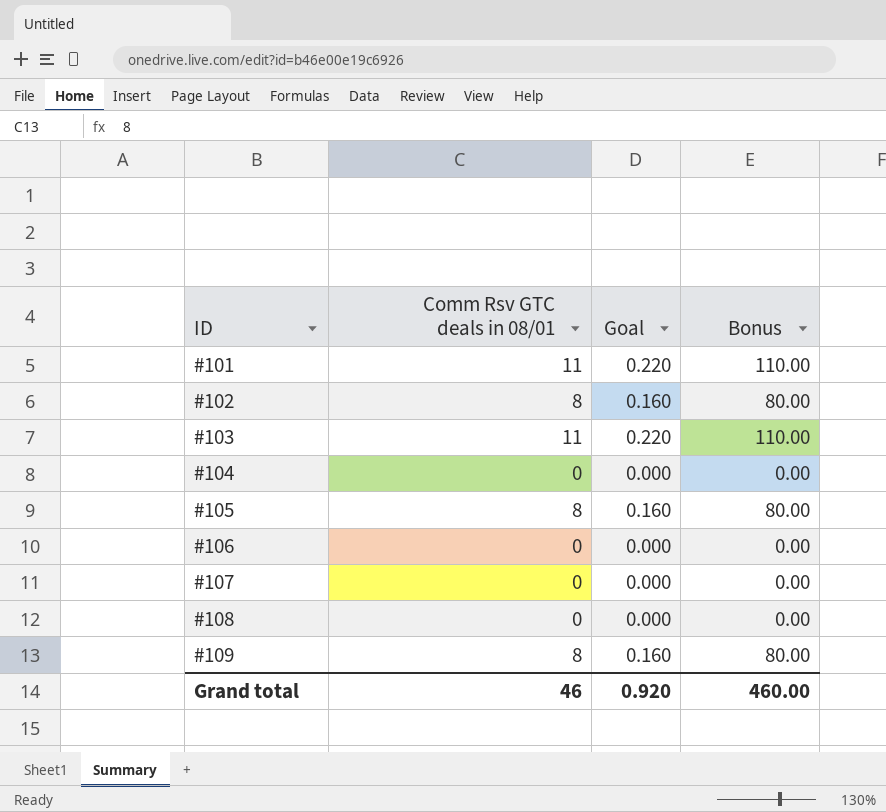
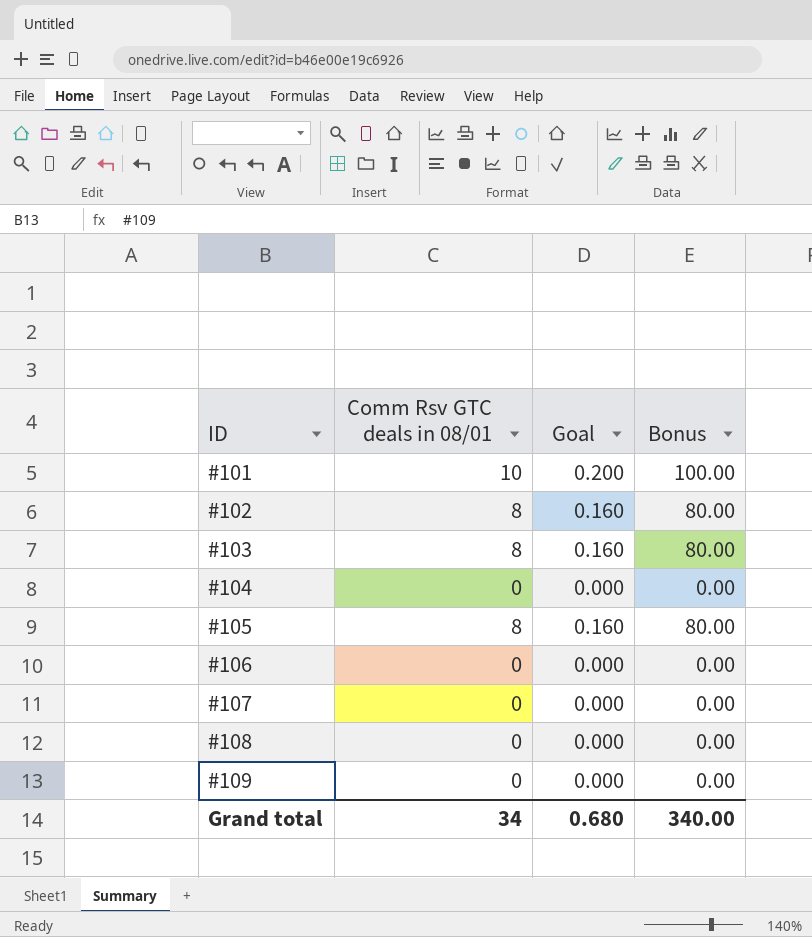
#101 | Comm Rsv GTC deals in 08/01: 11 -> 10
#101 | Goal: 0.220 -> 0.200
#101 | Bonus: 110.00 -> 100.00
#103 | Comm Rsv GTC deals in 08/01: 11 -> 8
#103 | Goal: 0.220 -> 0.160
#103 | Bonus: 110.00 -> 80.00
#109 | Comm Rsv GTC deals in 08/01: 8 -> 0
#109 | Goal: 0.160 -> 0.000
#109 | Bonus: 80.00 -> 0.00
Grand total | Comm Rsv GTC deals in 08/01: 46 -> 34
Grand total | Goal: 0.920 -> 0.680
Grand total | Bonus: 460.00 -> 340.00

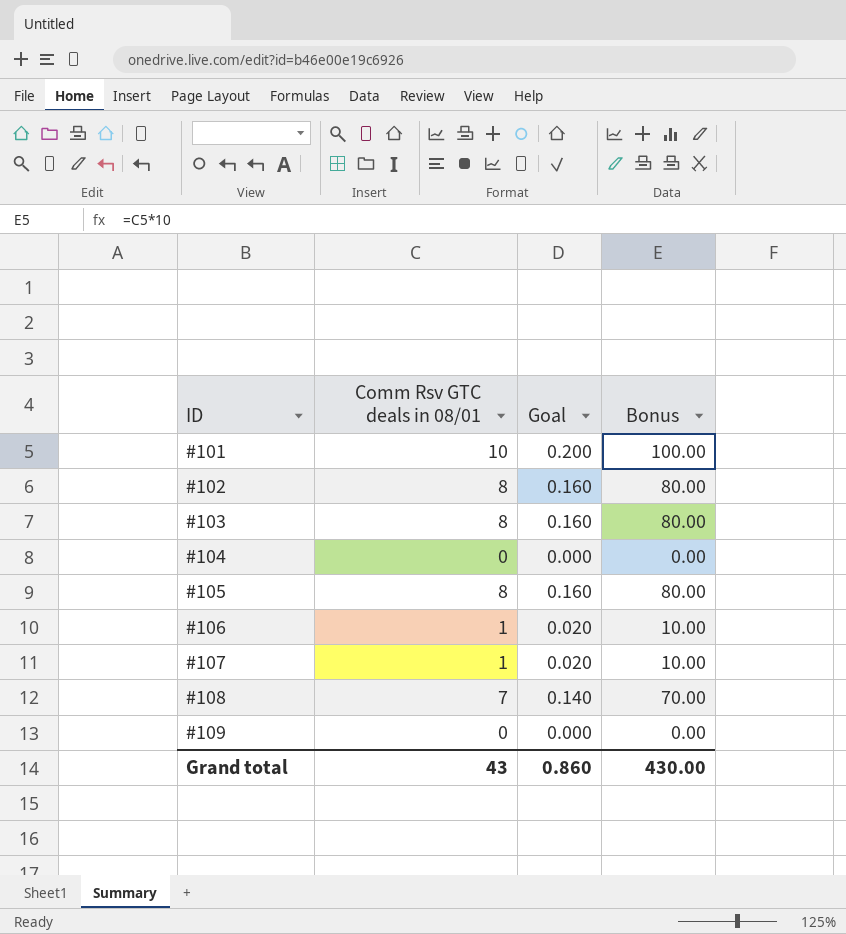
#106 | Comm Rsv GTC deals in 08/01: 0 -> 1
#106 | Goal: 0.000 -> 0.020
#106 | Bonus: 0.00 -> 10.00
#107 | Comm Rsv GTC deals in 08/01: 0 -> 1
#107 | Goal: 0.000 -> 0.020
#107 | Bonus: 0.00 -> 10.00
#108 | Comm Rsv GTC deals in 08/01: 0 -> 7
#108 | Goal: 0.000 -> 0.140
#108 | Bonus: 0.00 -> 70.00
Grand total | Comm Rsv GTC deals in 08/01: 34 -> 43
Grand total | Goal: 0.680 -> 0.860
Grand total | Bonus: 340.00 -> 430.00

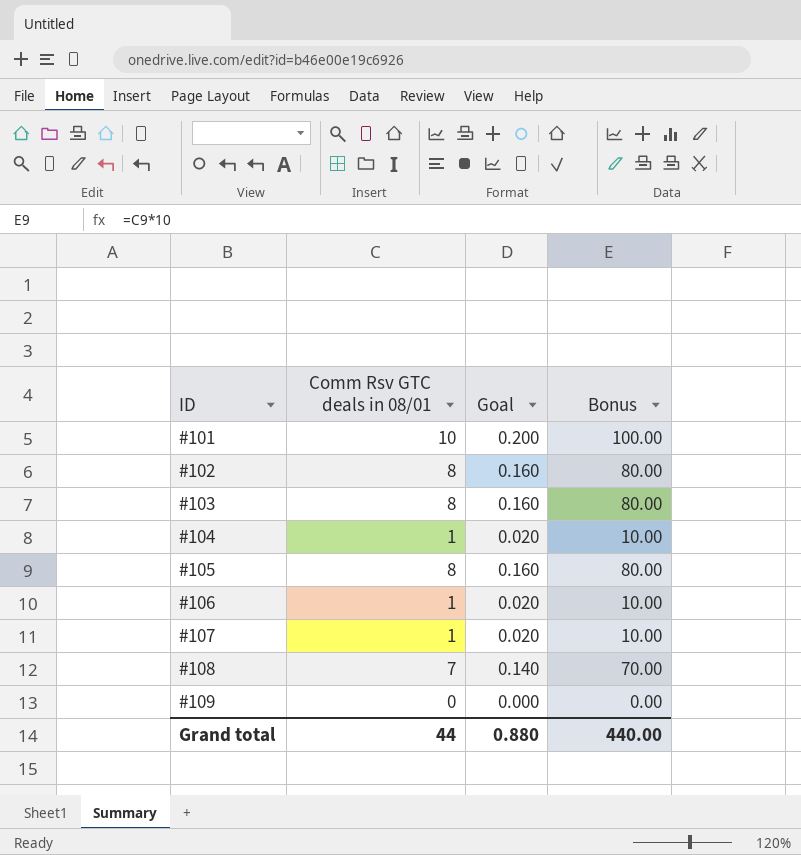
#104 | Comm Rsv GTC deals in 08/01: 0 -> 1
#104 | Goal: 0.000 -> 0.020
#104 | Bonus: 0.00 -> 10.00
Grand total | Comm Rsv GTC deals in 08/01: 43 -> 44
Grand total | Goal: 0.860 -> 0.880
Grand total | Bonus: 430.00 -> 440.00

